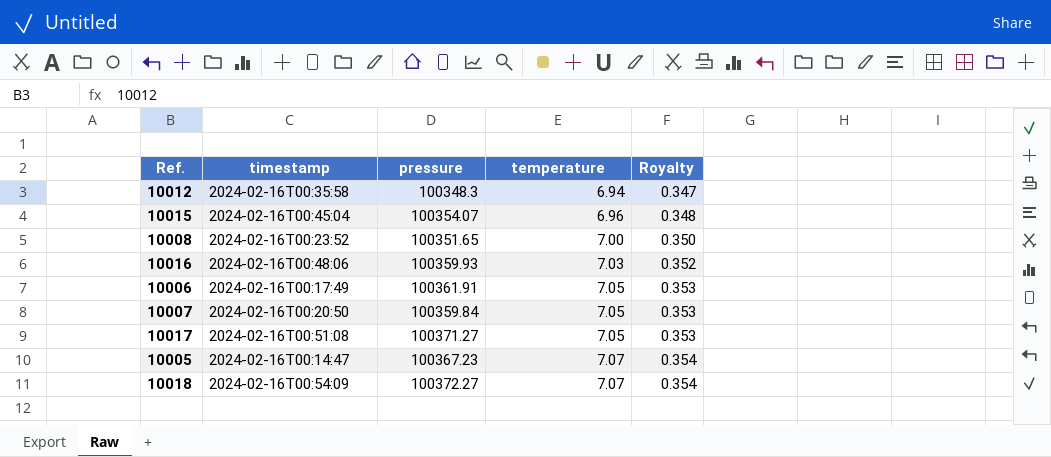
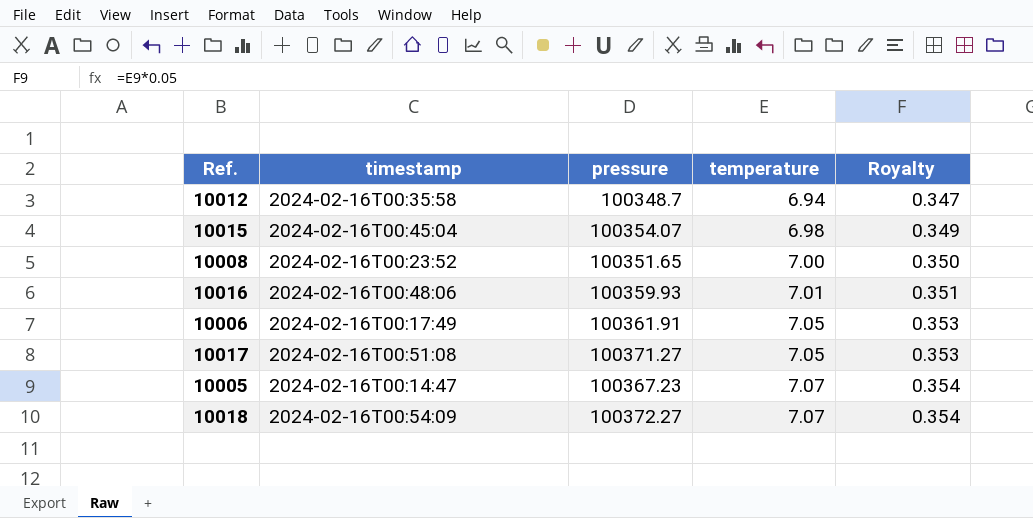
row 10007: 2024-02-16T00:20:50 | 100359.84 | 7.05 | 0.353 -> none
10012 | pressure: 100348.3 -> 100348.7
10015 | temperature: 6.96 -> 6.98
10015 | Royalty: 0.348 -> 0.349
10016 | temperature: 7.03 -> 7.01
10016 | Royalty: 0.352 -> 0.351

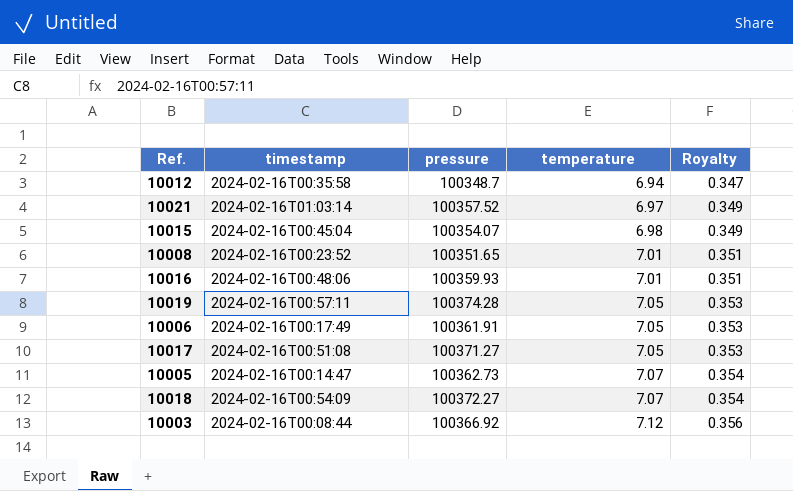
row 10021: none -> 2024-02-16T01:03:14 | 100357.52 | 6.97 | 0.349
10008 | temperature: 7.00 -> 7.01
10008 | Royalty: 0.350 -> 0.351
row 10019: none -> 2024-02-16T00:57:11 | 100374.28 | 7.05 | 0.353
10005 | pressure: 100367.23 -> 100362.73
row 10003: none -> 2024-02-16T00:08:44 | 100366.92 | 7.12 | 0.356

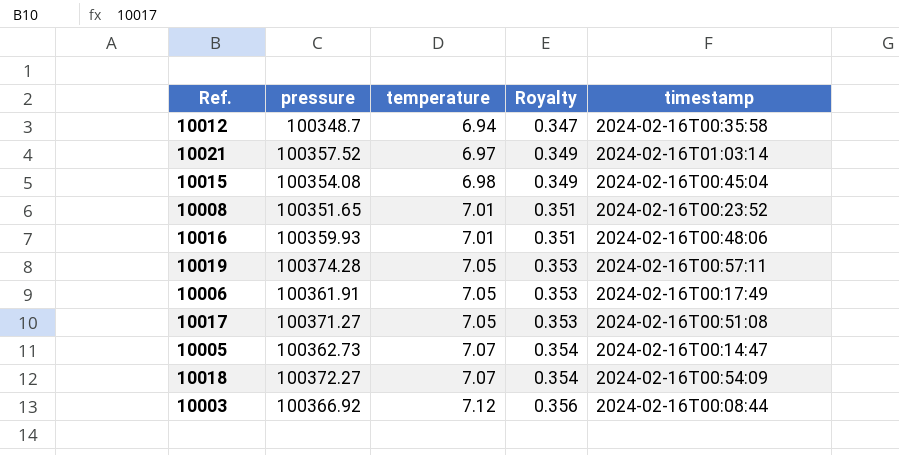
column timestamp | position: 2 -> 5
10015 | pressure: 100354.07 -> 100354.08

